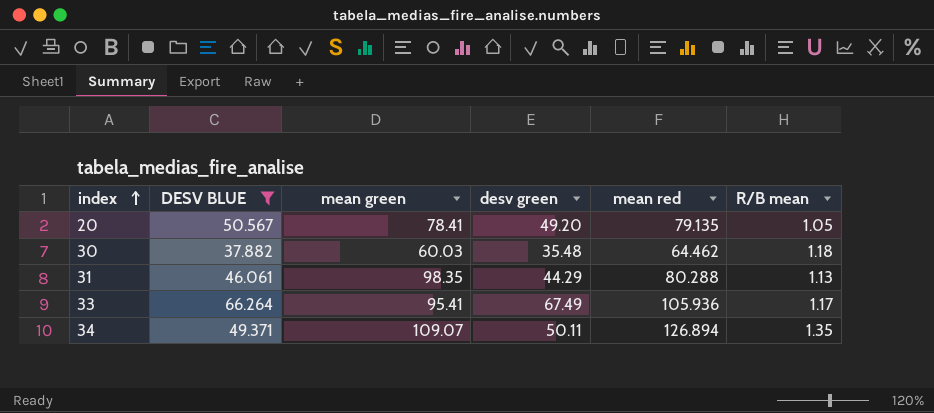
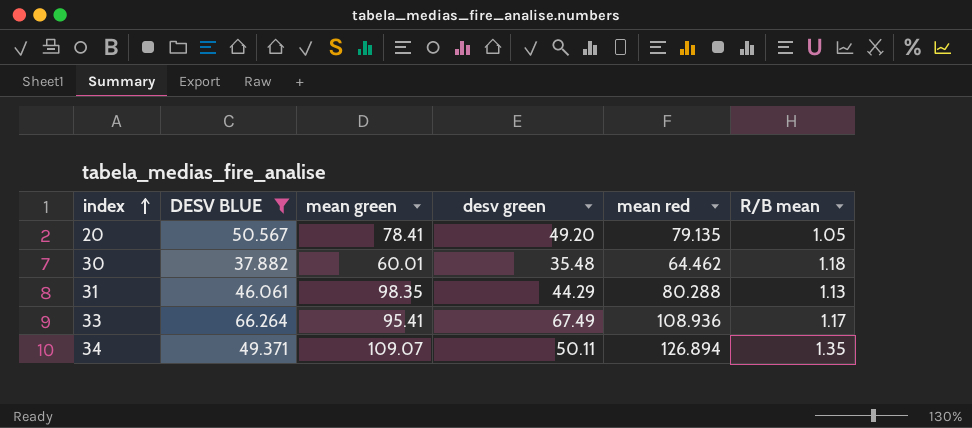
30 | mean green: 60.03 -> 60.01
33 | mean red: 105.936 -> 108.936

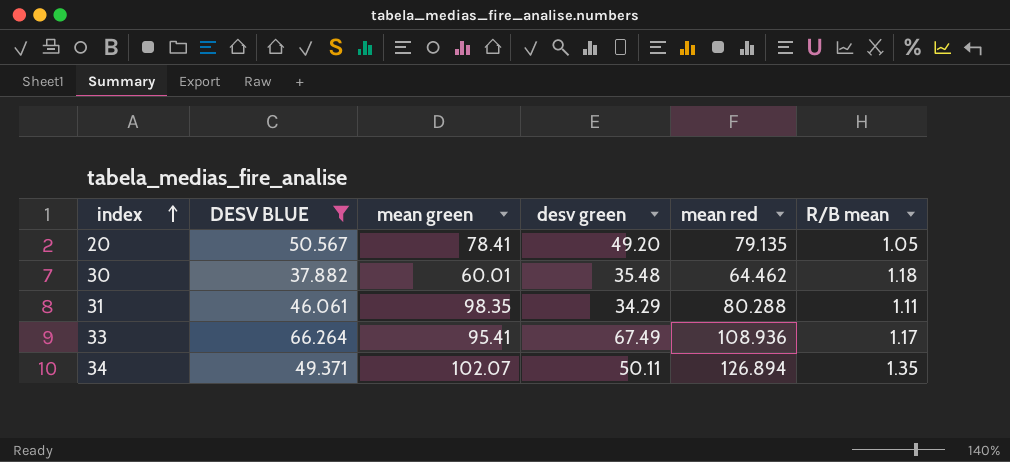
31 | desv green: 44.29 -> 34.29
31 | R/B mean: 1.13 -> 1.11
34 | mean green: 109.07 -> 102.07

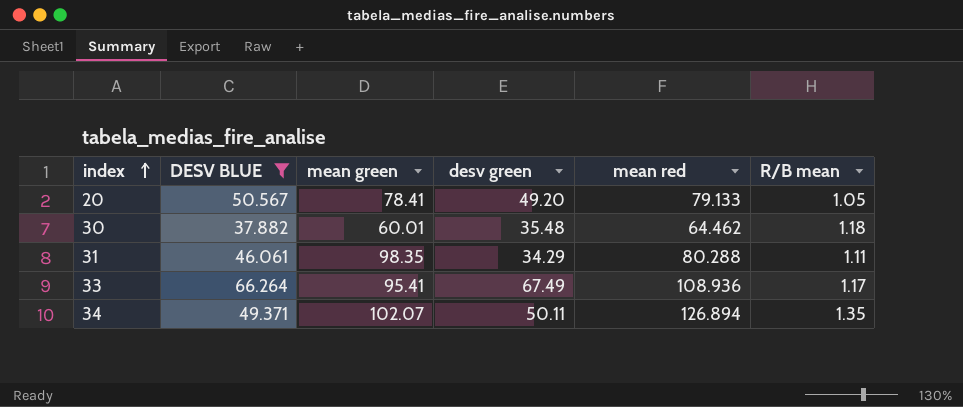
20 | mean red: 79.135 -> 79.133

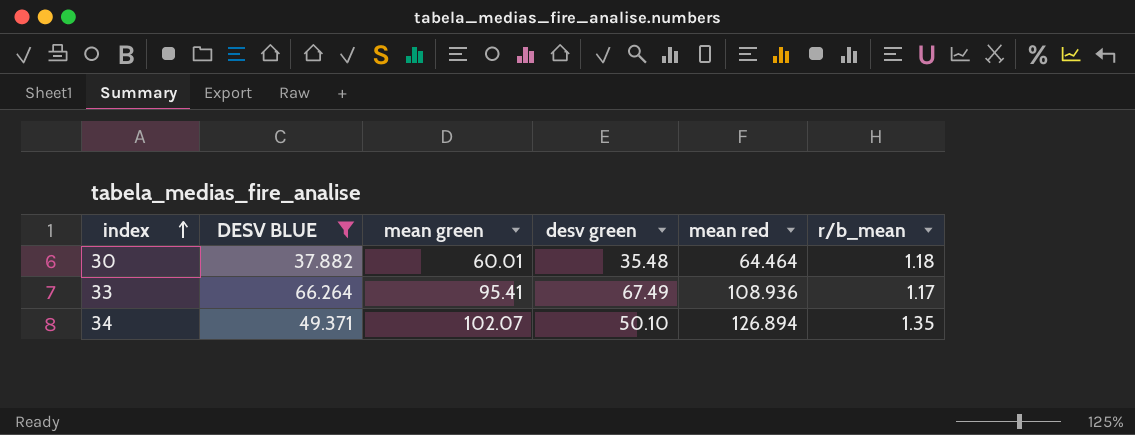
column name: R/B mean -> r/b_mean
row 20: 50.567 | 78.41 | 49.20 | 79.133 | 1.05 -> none
row 31: 46.061 | 98.35 | 34.29 | 80.288 | 1.11 -> none
30 | mean red: 64.462 -> 64.464
34 | desv green: 50.11 -> 50.10

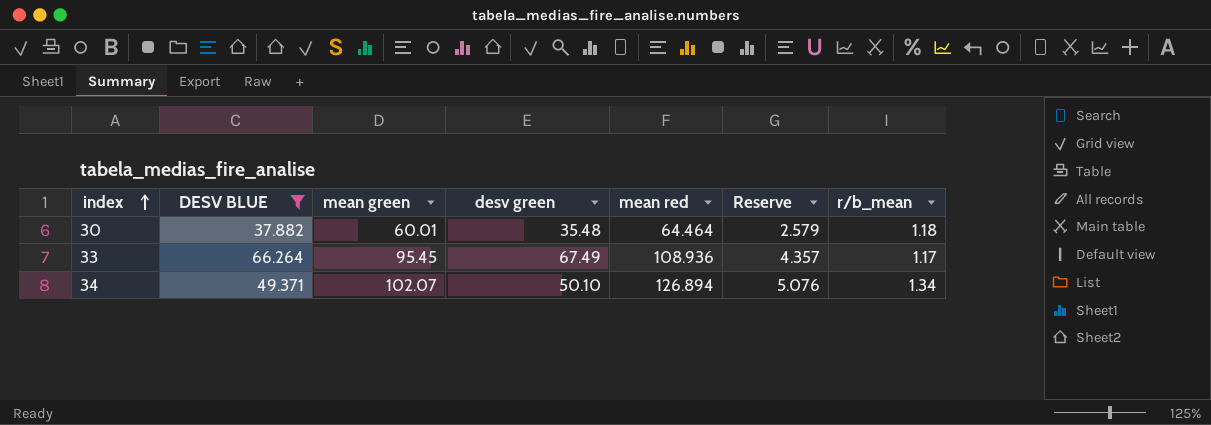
column Reserve | formula: none -> [mean red] * 0.04
33 | mean green: 95.41 -> 95.45
34 | r/b_mean: 1.35 -> 1.34

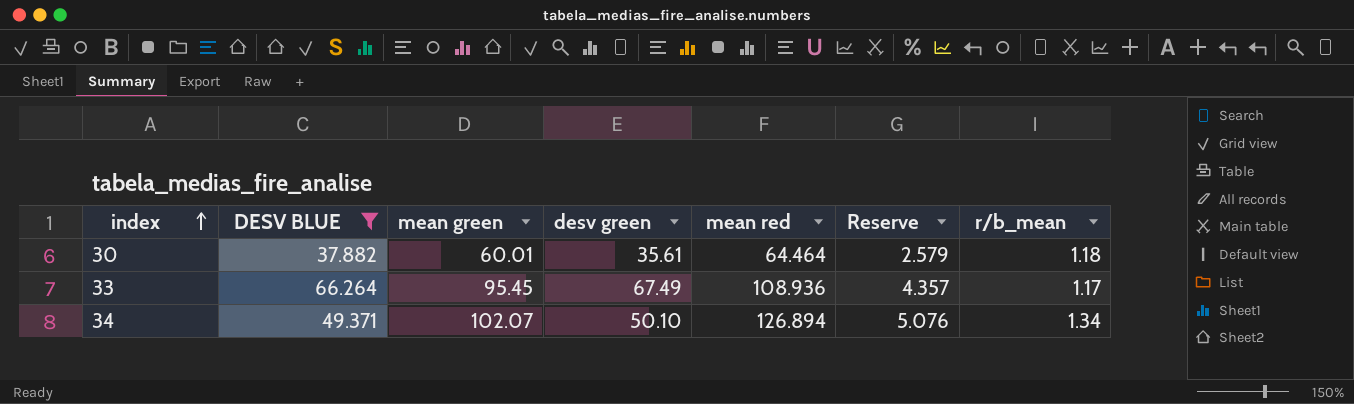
30 | desv green: 35.48 -> 35.61

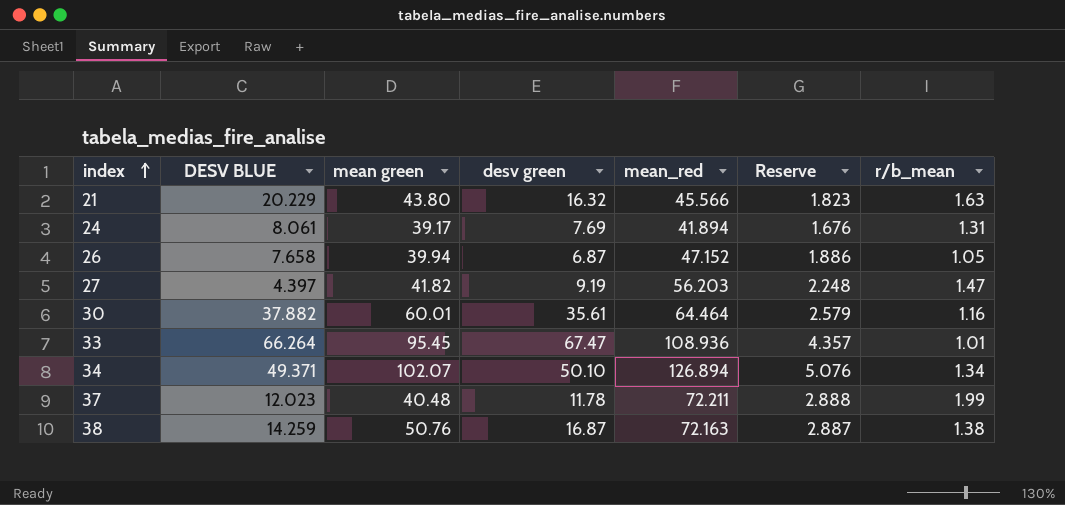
filter: DESV BLUE >= 37.882 -> none
column name: mean red -> mean_red
30 | r/b_mean: 1.18 -> 1.16
33 | desv green: 67.49 -> 67.47
33 | r/b_mean: 1.17 -> 1.01

